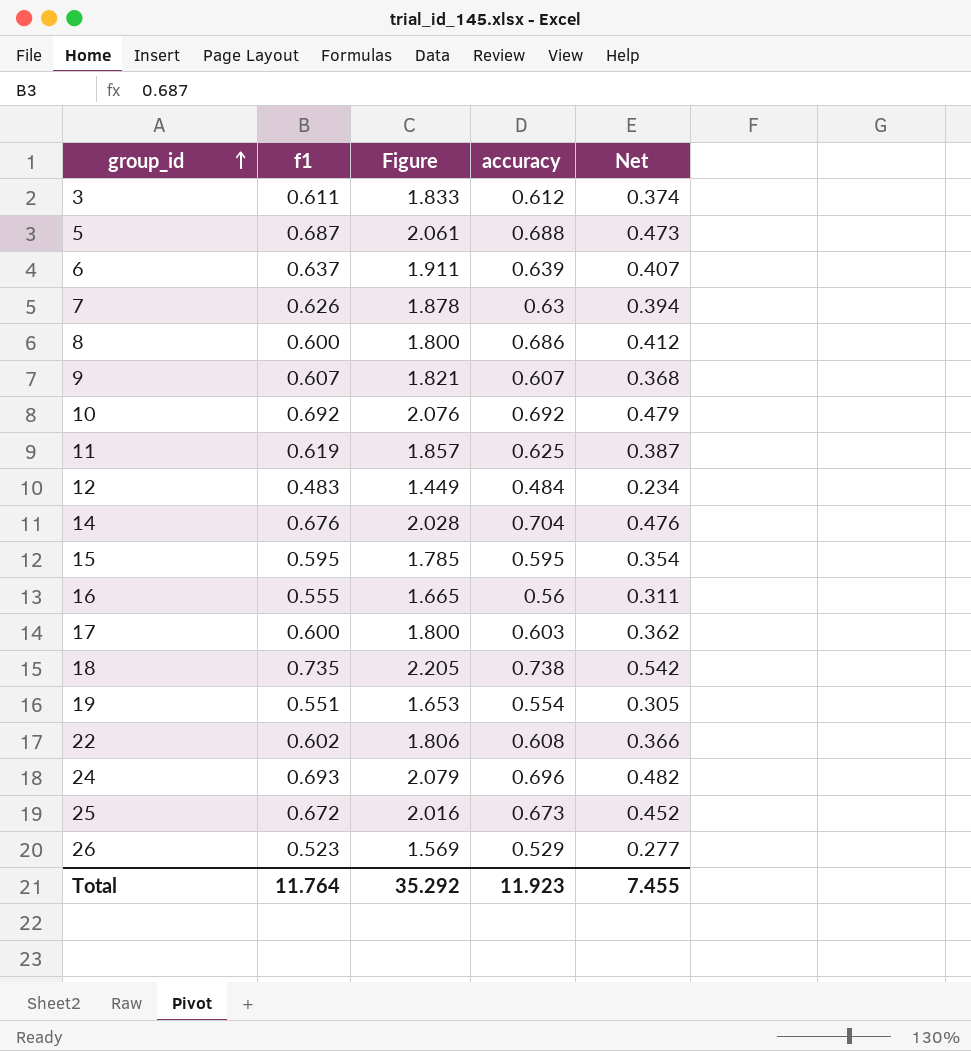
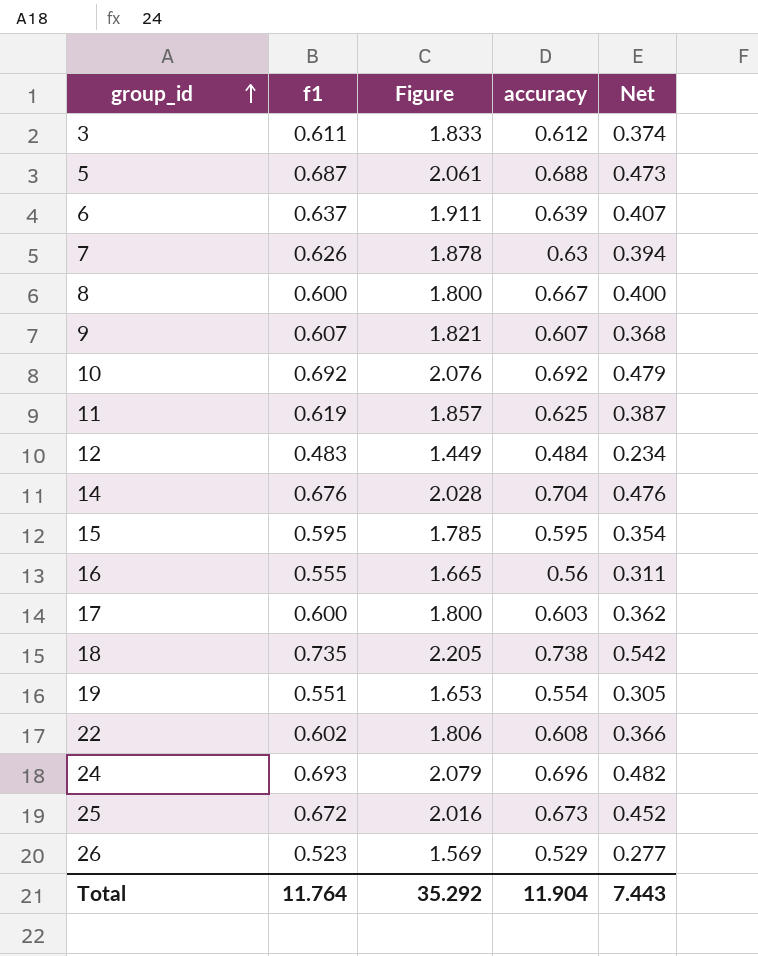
8 | accuracy: 0.686 -> 0.667
8 | Net: 0.412 -> 0.400
Total | accuracy: 11.923 -> 11.904
Total | Net: 7.455 -> 7.443

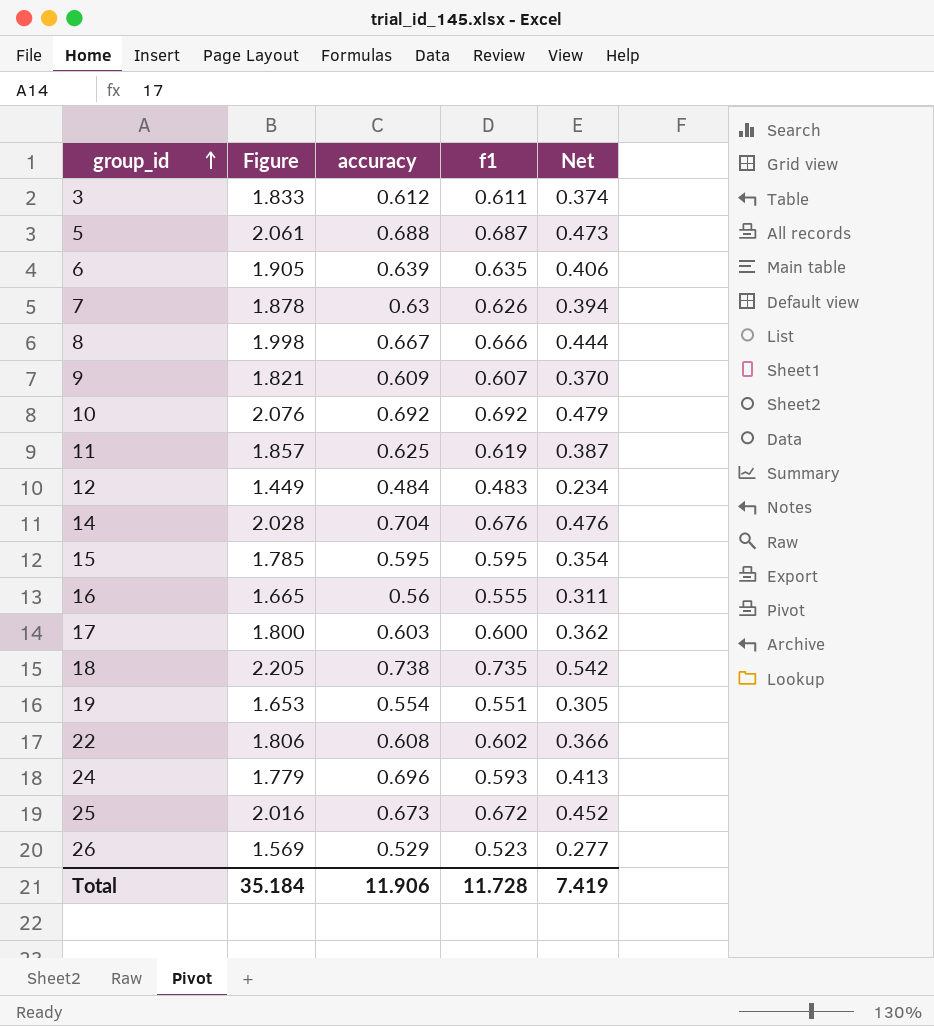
column f1 | position: 2 -> 4
6 | Figure: 1.911 -> 1.905
6 | f1: 0.637 -> 0.635
6 | Net: 0.407 -> 0.406
8 | Figure: 1.800 -> 1.998
8 | f1: 0.600 -> 0.666
8 | Net: 0.400 -> 0.444
9 | accuracy: 0.607 -> 0.609
9 | Net: 0.368 -> 0.370
24 | Figure: 2.079 -> 1.779
24 | f1: 0.693 -> 0.593
24 | Net: 0.482 -> 0.413
Total | Figure: 35.292 -> 35.184
Total | accuracy: 11.904 -> 11.906
Total | f1: 11.764 -> 11.728
Total | Net: 7.443 -> 7.419

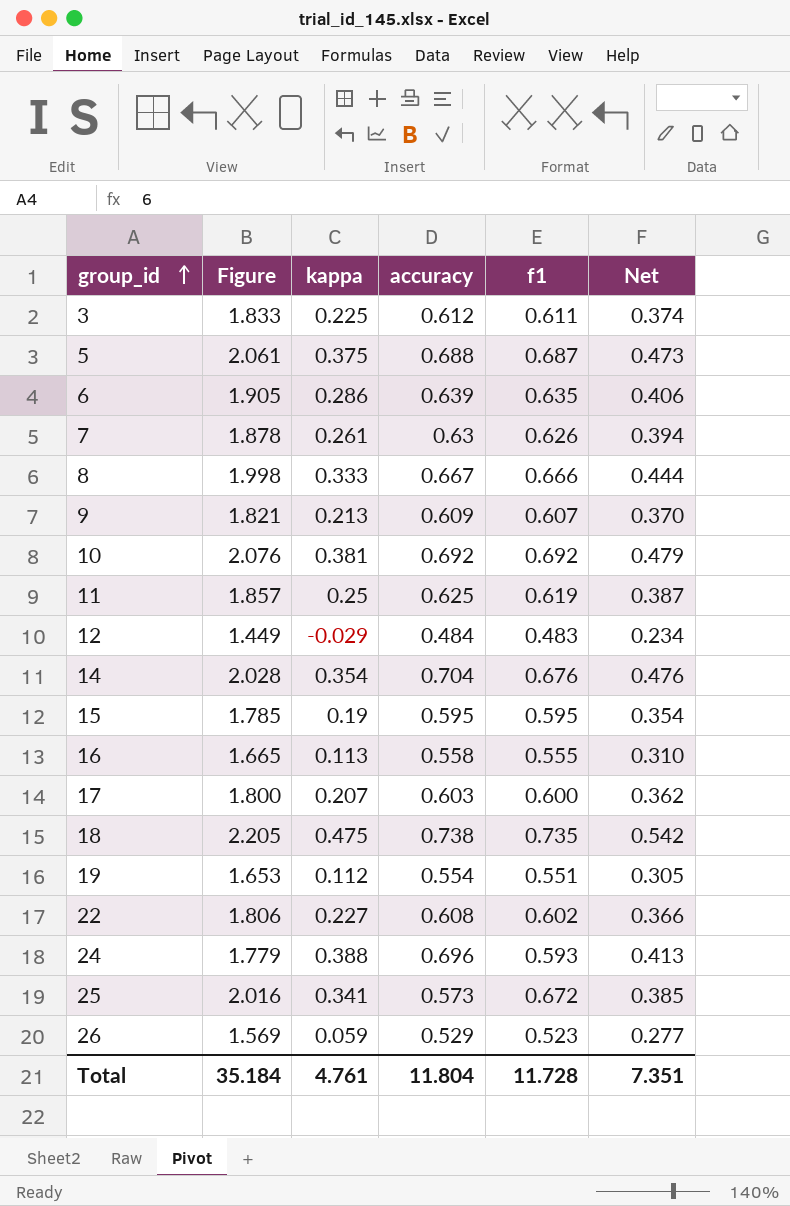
column kappa | position: none -> 3
16 | accuracy: 0.56 -> 0.558
16 | Net: 0.311 -> 0.310
25 | accuracy: 0.673 -> 0.573
25 | Net: 0.452 -> 0.385
Total | accuracy: 11.906 -> 11.804
Total | Net: 7.419 -> 7.351

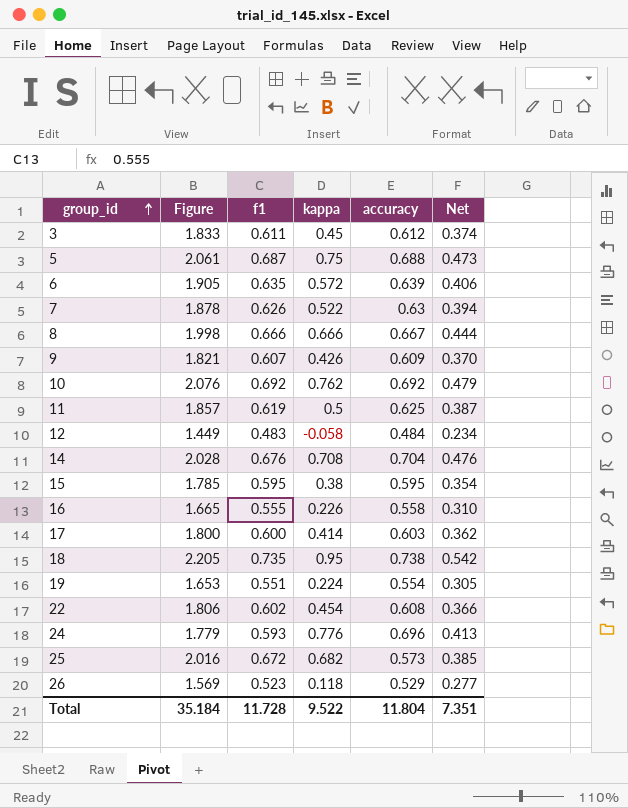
column f1 | position: 5 -> 3
3 | kappa: 0.225 -> 0.45
5 | kappa: 0.375 -> 0.75
6 | kappa: 0.286 -> 0.572
7 | kappa: 0.261 -> 0.522
8 | kappa: 0.333 -> 0.666
9 | kappa: 0.213 -> 0.426
10 | kappa: 0.381 -> 0.762
11 | kappa: 0.25 -> 0.5
12 | kappa: -0.029 -> -0.058
14 | kappa: 0.354 -> 0.708
15 | kappa: 0.19 -> 0.38
16 | kappa: 0.113 -> 0.226
17 | kappa: 0.207 -> 0.414
18 | kappa: 0.475 -> 0.95
19 | kappa: 0.112 -> 0.224
22 | kappa: 0.227 -> 0.454
24 | kappa: 0.388 -> 0.776
25 | kappa: 0.341 -> 0.682
26 | kappa: 0.059 -> 0.118
Total | kappa: 4.761 -> 9.522

